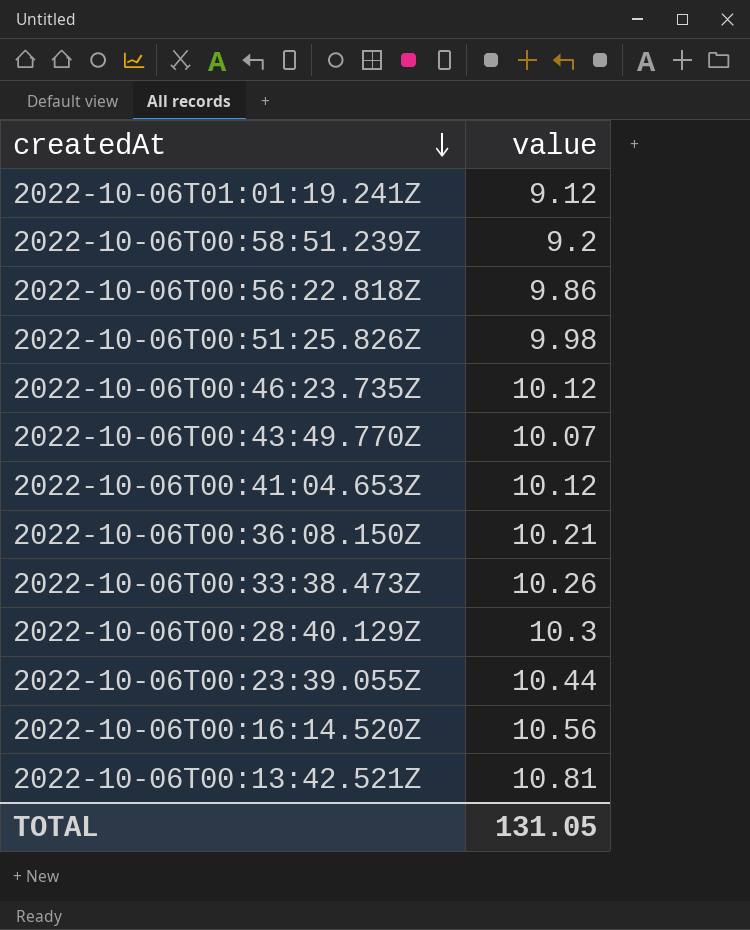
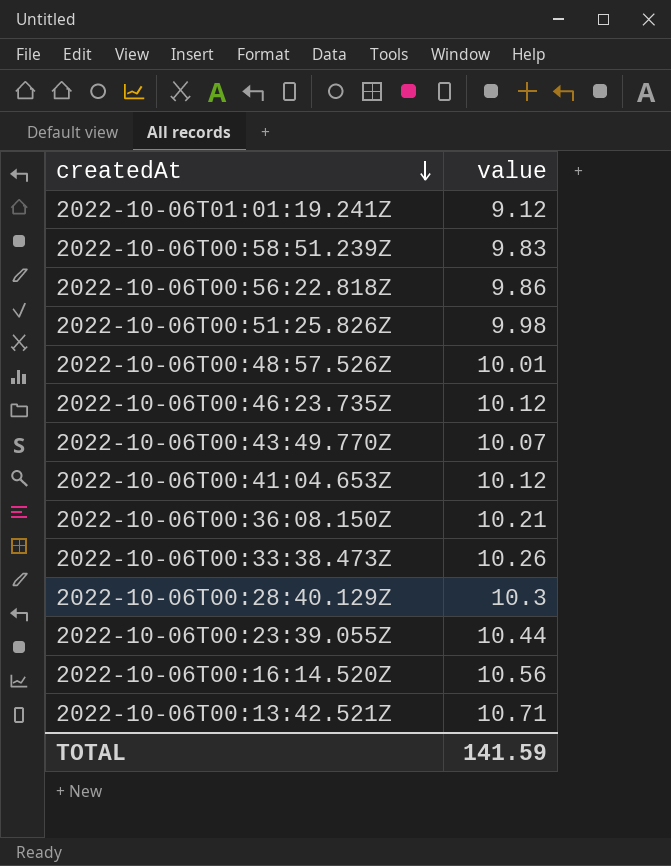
2022-10-06T00:58:51.239Z | value: 9.2 -> 9.83
row 2022-10-06T00:48:57.526Z: none -> 10.01
2022-10-06T00:13:42.521Z | value: 10.81 -> 10.71
TOTAL | value: 131.05 -> 141.59

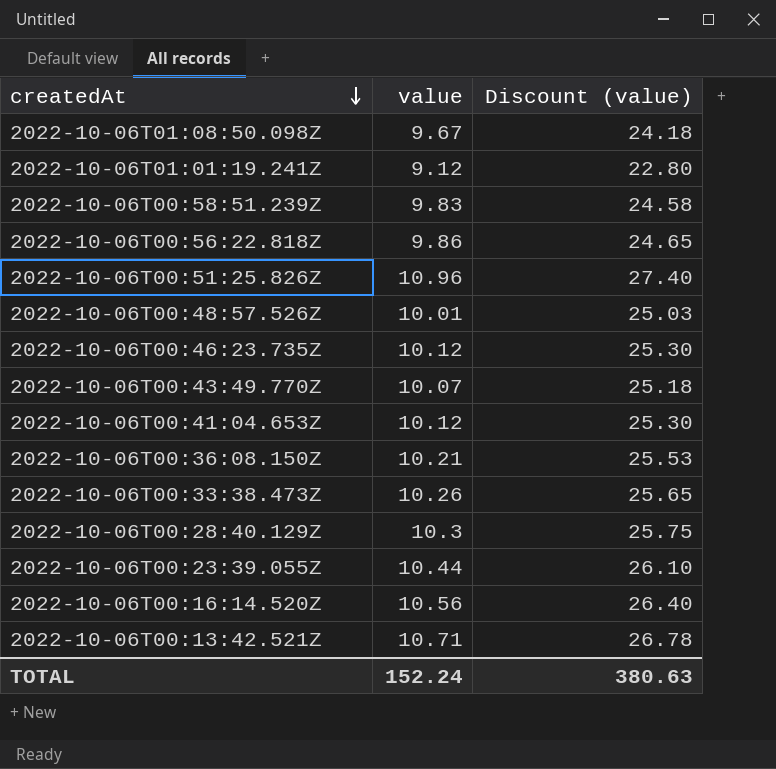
column Discount (value) | formula: none -> [value] * 2.5
row 2022-10-06T01:08:50.098Z: none -> 9.67 | 24.18
2022-10-06T00:51:25.826Z | value: 9.98 -> 10.96
TOTAL | value: 141.59 -> 152.24

